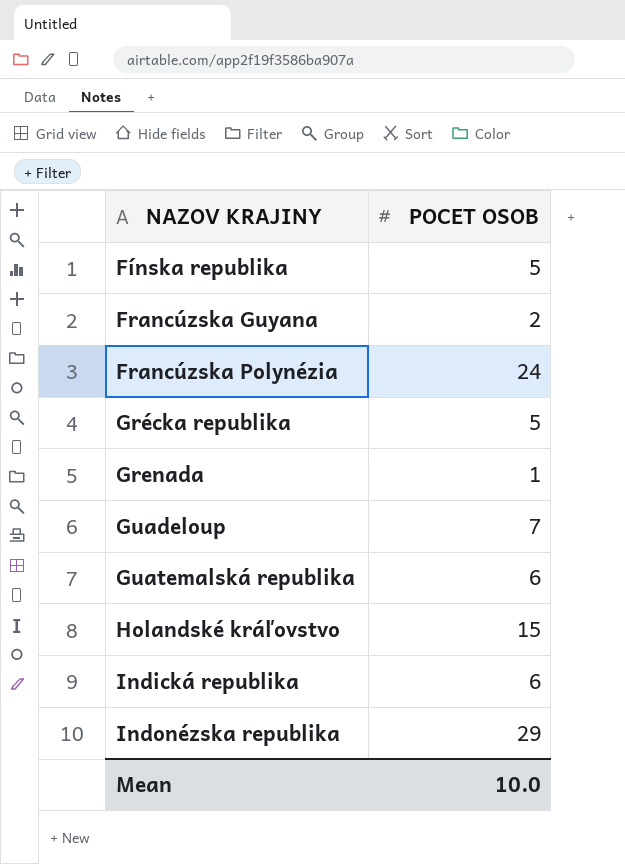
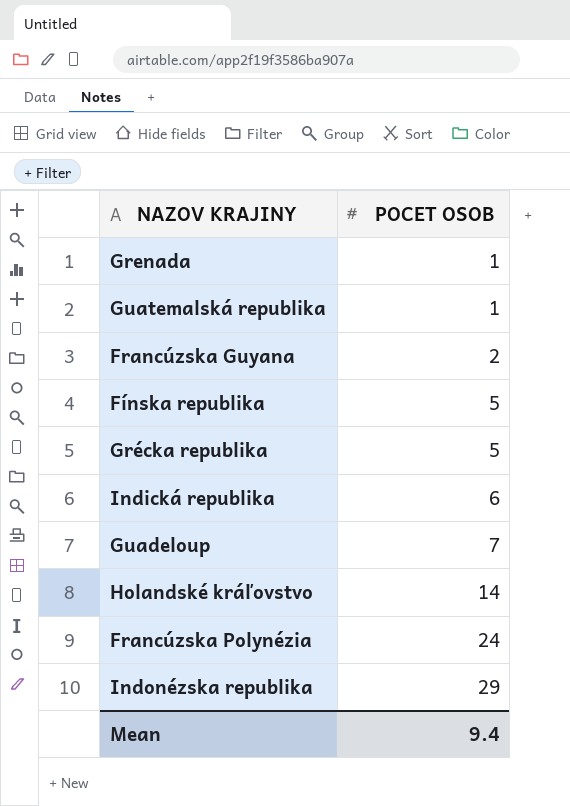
row order: NAZOV KRAJINY ascending -> POCET OSOB ascending
Guatemalská republika | POCET OSOB: 6 -> 1
Holandské kráľovstvo | POCET OSOB: 15 -> 14
Mean | POCET OSOB: 10.0 -> 9.4

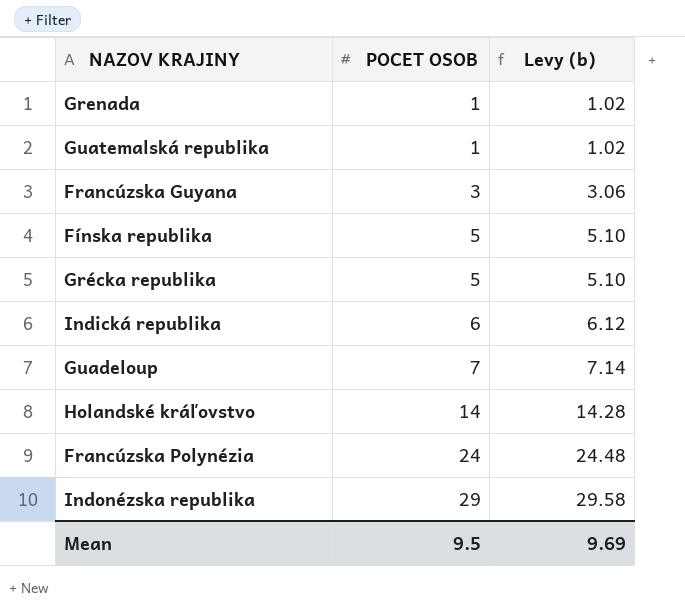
column Levy (b) | formula: none -> [POCET OSOB] * 1.02
Francúzska Guyana | POCET OSOB: 2 -> 3
Mean | POCET OSOB: 9.4 -> 9.5

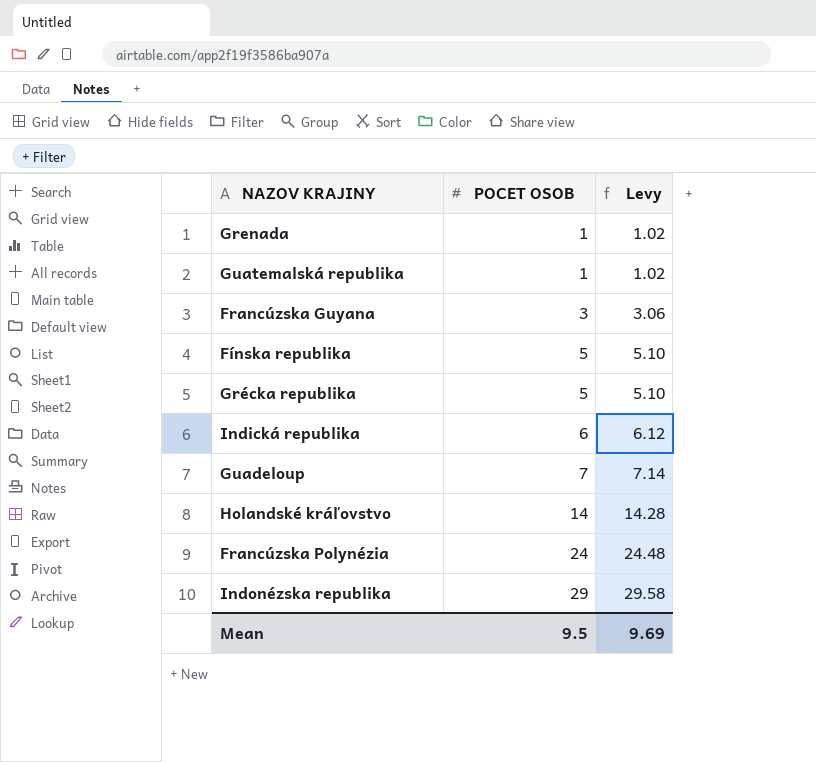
column name: Levy (b) -> Levy

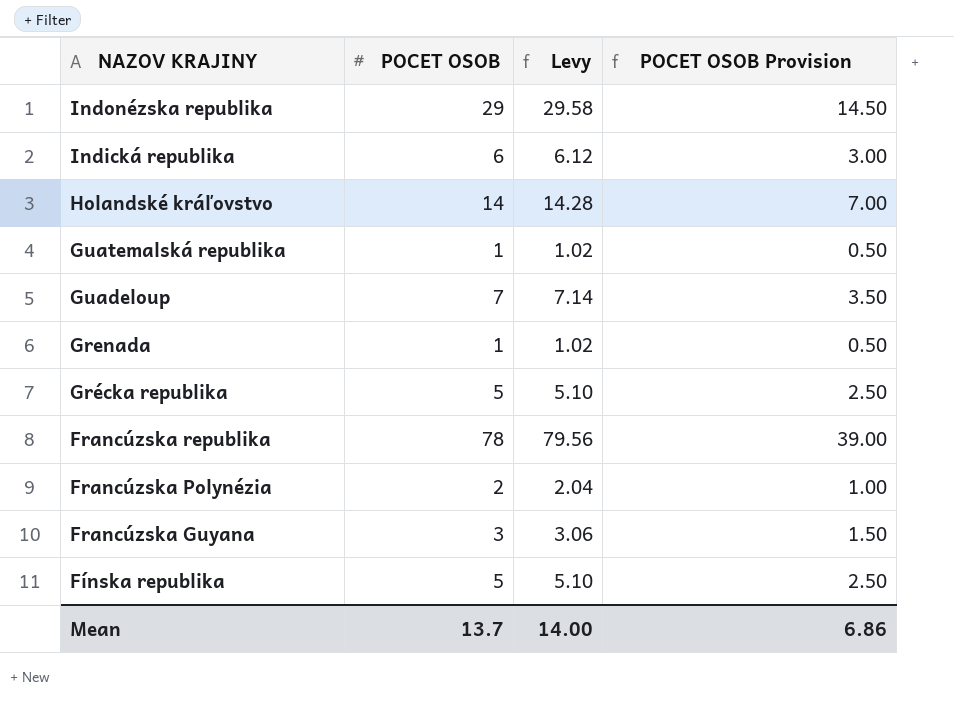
row order: POCET OSOB ascending -> NAZOV KRAJINY descending
column POCET OSOB Provision | formula: none -> [POCET OSOB] * 0.5
row Francúzska republika: none -> 78 | 79.56 | 39.00
Francúzska Polynézia | POCET OSOB: 24 -> 2
Francúzska Polynézia | Levy: 24.48 -> 2.04
Mean | POCET OSOB: 9.5 -> 13.7
Mean | Levy: 9.69 -> 14.00

